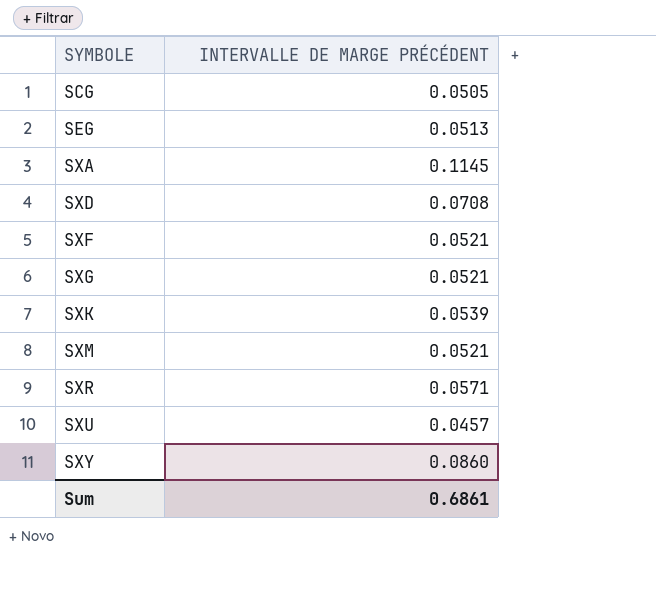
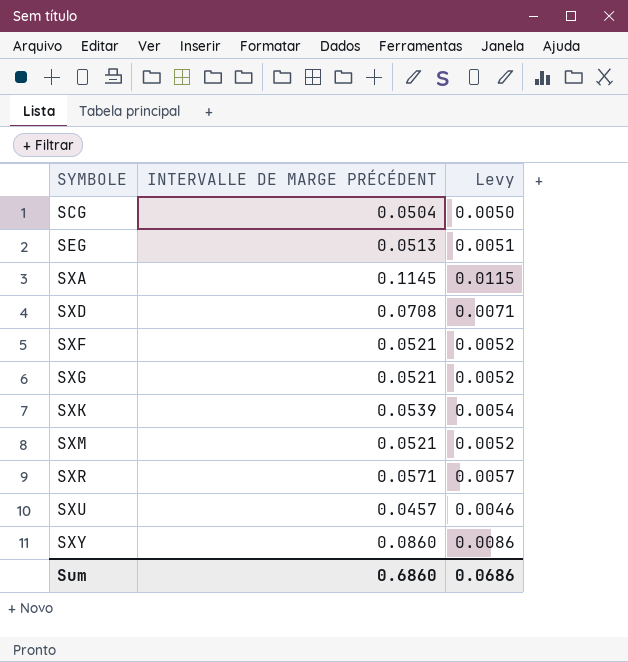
column Levy | formula: none -> [INTERVALLE DE MARGE PRÉCÉDENT] * 0.1
SCG | INTERVALLE DE MARGE PRÉCÉDENT: 0.0505 -> 0.0504
Sum | INTERVALLE DE MARGE PRÉCÉDENT: 0.6861 -> 0.6860

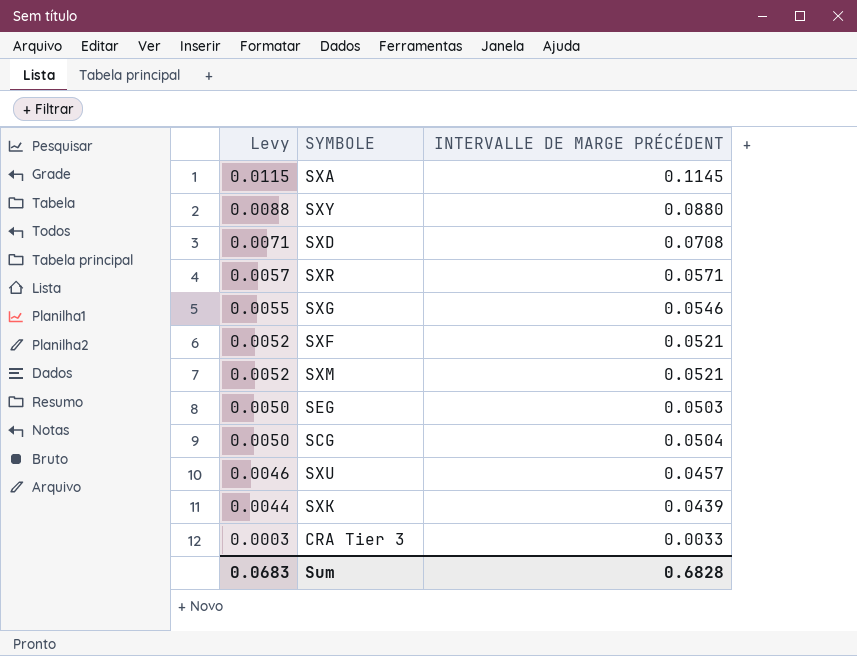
row order: SYMBOLE ascending -> Levy descending
column Levy | position: 3 -> 1
SXY | Levy: 0.0086 -> 0.0088
SXY | INTERVALLE DE MARGE PRÉCÉDENT: 0.0860 -> 0.0880
SXG | Levy: 0.0052 -> 0.0055
SXG | INTERVALLE DE MARGE PRÉCÉDENT: 0.0521 -> 0.0546
SEG | Levy: 0.0051 -> 0.0050
SEG | INTERVALLE DE MARGE PRÉCÉDENT: 0.0513 -> 0.0503
SXK | Levy: 0.0054 -> 0.0044
SXK | INTERVALLE DE MARGE PRÉCÉDENT: 0.0539 -> 0.0439
row CRA Tier 3: none -> 0.0003 | 0.0033
Sum | Levy: 0.0686 -> 0.0683
Sum | INTERVALLE DE MARGE PRÉCÉDENT: 0.6860 -> 0.6828

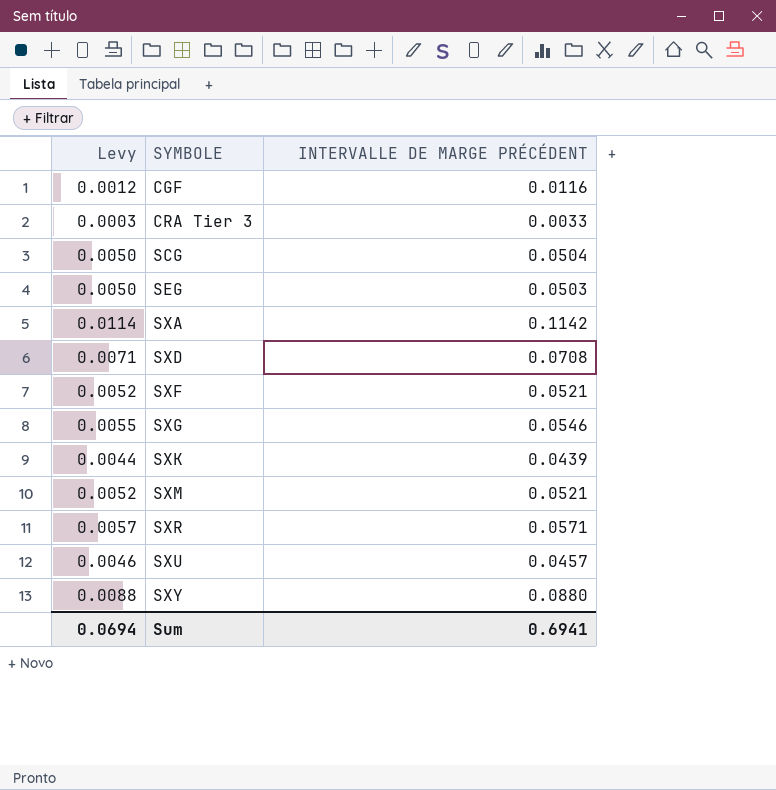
row order: Levy descending -> SYMBOLE ascending
row CGF: none -> 0.0012 | 0.0116
SXA | Levy: 0.0115 -> 0.0114
SXA | INTERVALLE DE MARGE PRÉCÉDENT: 0.1145 -> 0.1142
Sum | Levy: 0.0683 -> 0.0694
Sum | INTERVALLE DE MARGE PRÉCÉDENT: 0.6828 -> 0.6941

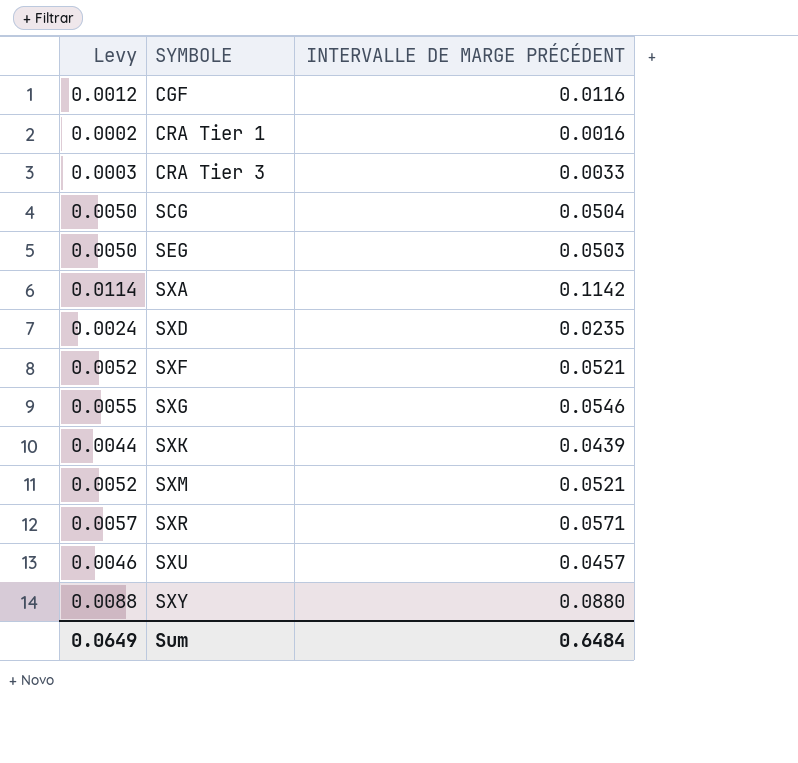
row CRA Tier 1: none -> 0.0002 | 0.0016
SXD | Levy: 0.0071 -> 0.0024
SXD | INTERVALLE DE MARGE PRÉCÉDENT: 0.0708 -> 0.0235
Sum | Levy: 0.0694 -> 0.0649
Sum | INTERVALLE DE MARGE PRÉCÉDENT: 0.6941 -> 0.6484

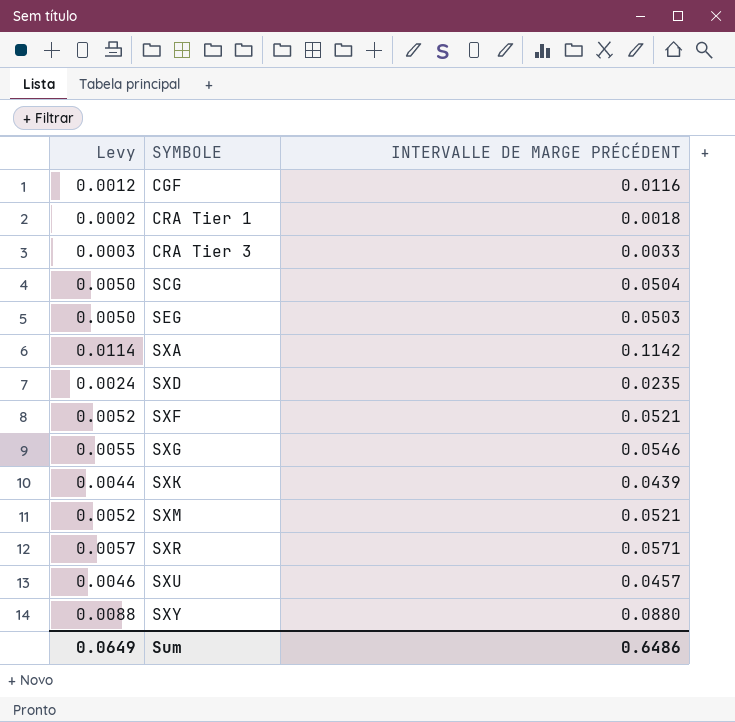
CRA Tier 1 | INTERVALLE DE MARGE PRÉCÉDENT: 0.0016 -> 0.0018
Sum | INTERVALLE DE MARGE PRÉCÉDENT: 0.6484 -> 0.6486

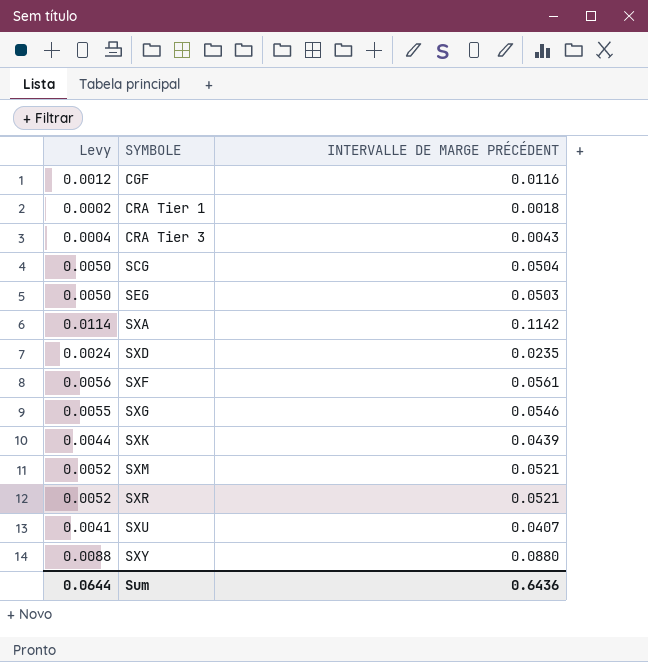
CRA Tier 3 | Levy: 0.0003 -> 0.0004
CRA Tier 3 | INTERVALLE DE MARGE PRÉCÉDENT: 0.0033 -> 0.0043
SXF | Levy: 0.0052 -> 0.0056
SXF | INTERVALLE DE MARGE PRÉCÉDENT: 0.0521 -> 0.0561
SXR | Levy: 0.0057 -> 0.0052
SXR | INTERVALLE DE MARGE PRÉCÉDENT: 0.0571 -> 0.0521
SXU | Levy: 0.0046 -> 0.0041
SXU | INTERVALLE DE MARGE PRÉCÉDENT: 0.0457 -> 0.0407
Sum | Levy: 0.0649 -> 0.0644
Sum | INTERVALLE DE MARGE PRÉCÉDENT: 0.6486 -> 0.6436

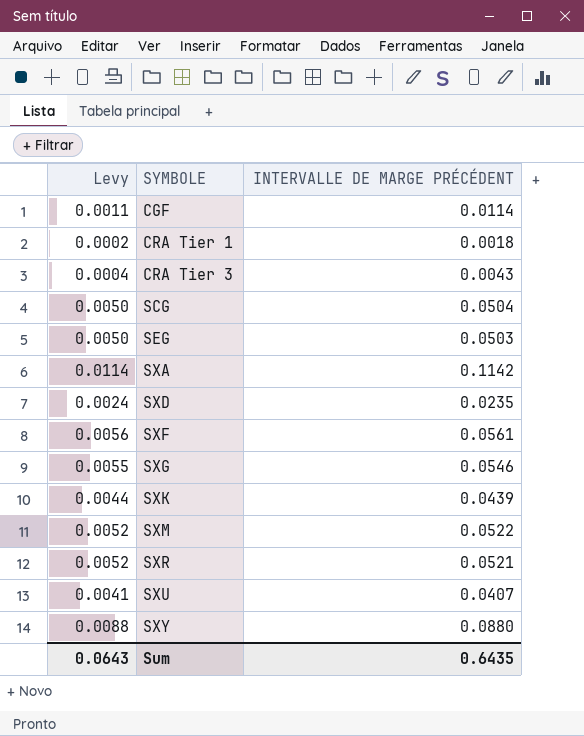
CGF | Levy: 0.0012 -> 0.0011
CGF | INTERVALLE DE MARGE PRÉCÉDENT: 0.0116 -> 0.0114
SXM | INTERVALLE DE MARGE PRÉCÉDENT: 0.0521 -> 0.0522
Sum | Levy: 0.0644 -> 0.0643
Sum | INTERVALLE DE MARGE PRÉCÉDENT: 0.6436 -> 0.6435

